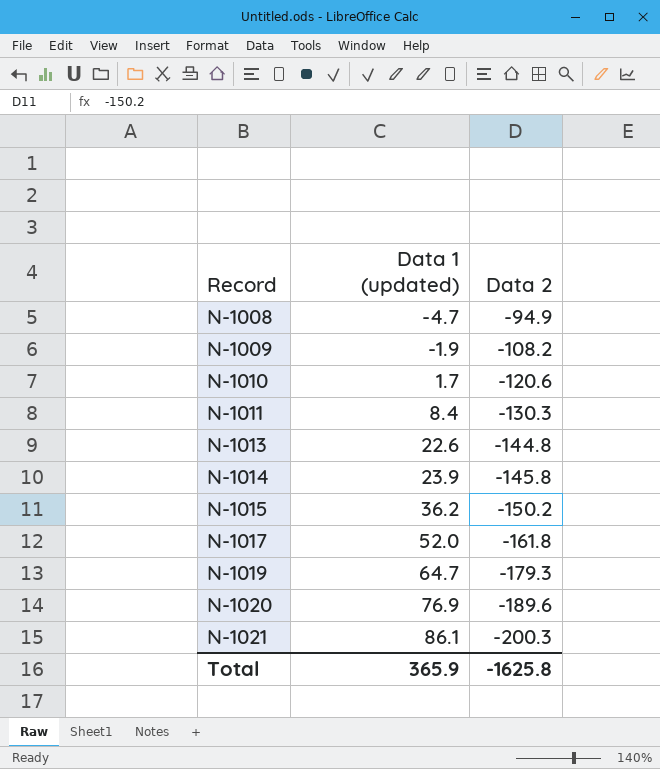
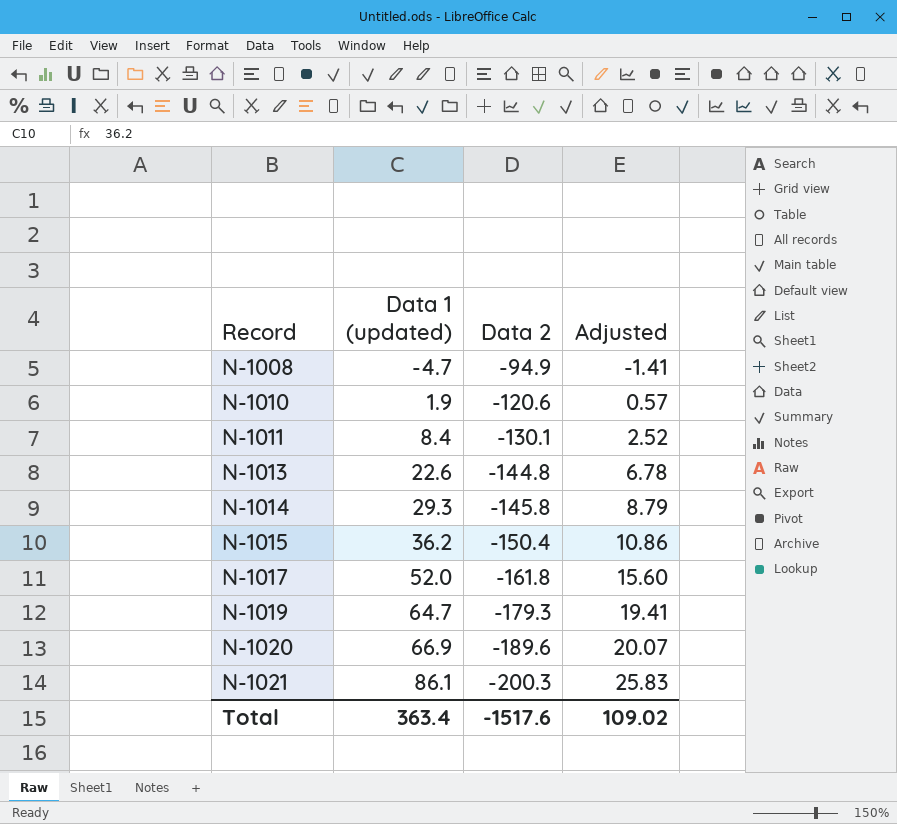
column Adjusted | formula: none -> [Data 1 (updated)] * 0.3
row N-1009: -1.9 | -108.2 -> none
N-1010 | Data 1 (updated): 1.7 -> 1.9
N-1011 | Data 2: -130.3 -> -130.1
N-1014 | Data 1 (updated): 23.9 -> 29.3
N-1015 | Data 2: -150.2 -> -150.4
N-1020 | Data 1 (updated): 76.9 -> 66.9
Total | Data 1 (updated): 365.9 -> 363.4
Total | Data 2: -1625.8 -> -1517.6

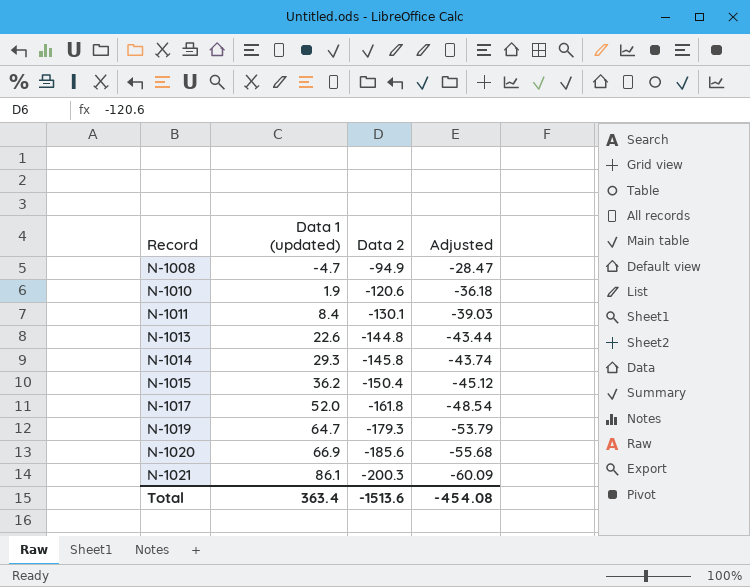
column Adjusted | formula: [Data 1 (updated)] * 0.3 -> [Data 2] * 0.3
N-1020 | Data 2: -189.6 -> -185.6
Total | Data 2: -1517.6 -> -1513.6
Total | Adjusted: 109.02 -> -454.08

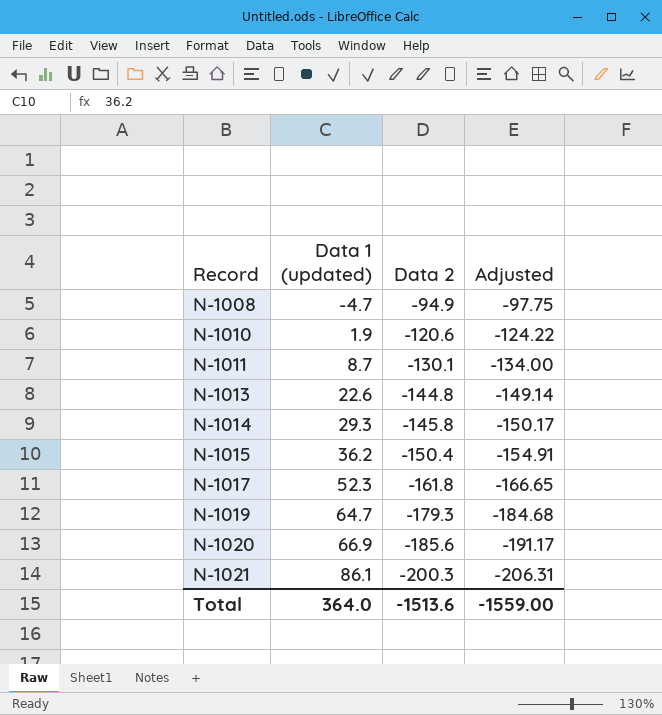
column Adjusted | formula: [Data 2] * 0.3 -> [Data 2] * 1.03
N-1011 | Data 1 (updated): 8.4 -> 8.7
N-1017 | Data 1 (updated): 52.0 -> 52.3
Total | Data 1 (updated): 363.4 -> 364.0
Total | Adjusted: -454.08 -> -1559.00

